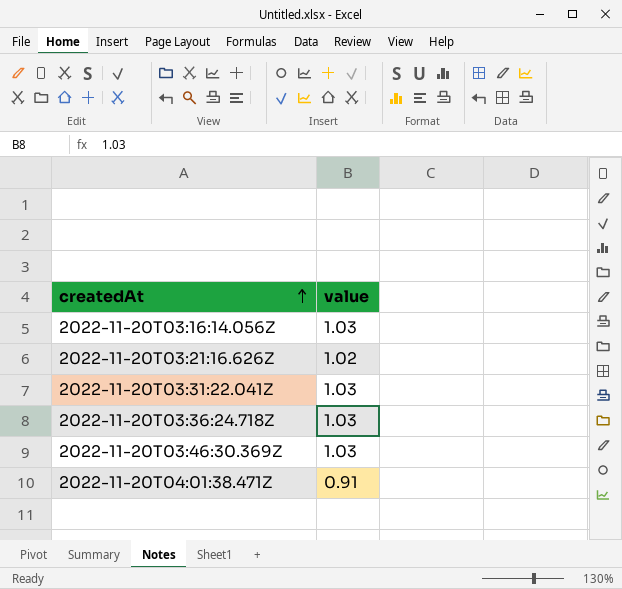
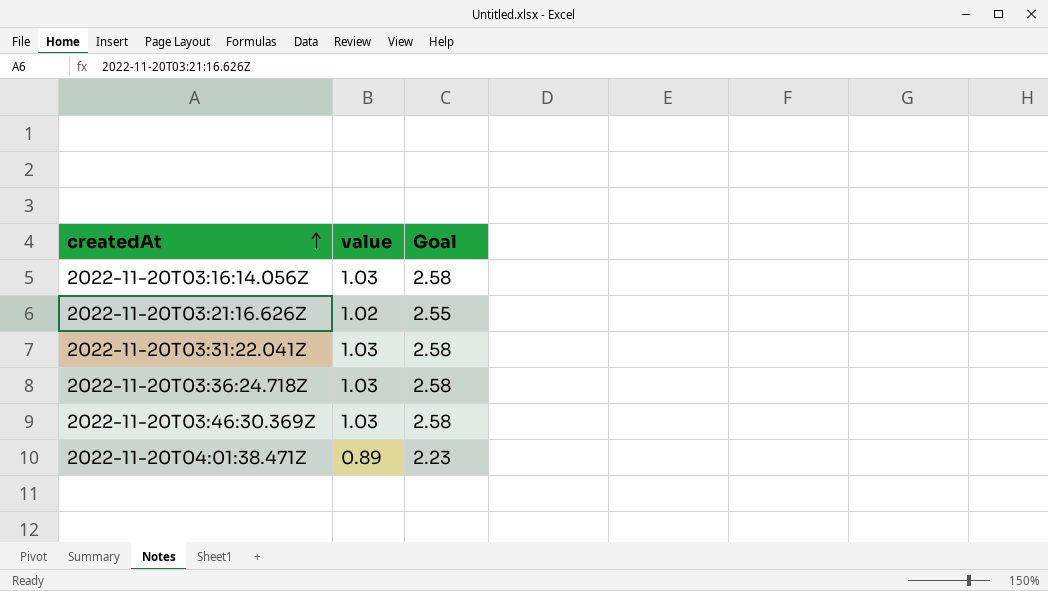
column Goal | formula: none -> [value] * 2.5
2022-11-20T04:01:38.471Z | value: 0.91 -> 0.89

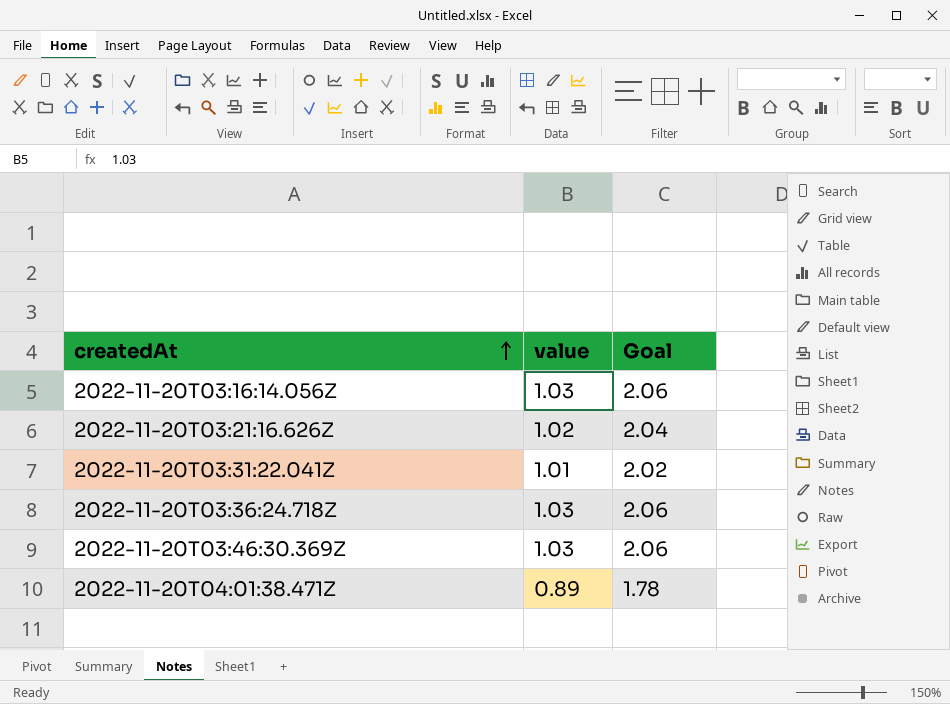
column Goal | formula: [value] * 2.5 -> [value] * 2
2022-11-20T03:31:22.041Z | value: 1.03 -> 1.01

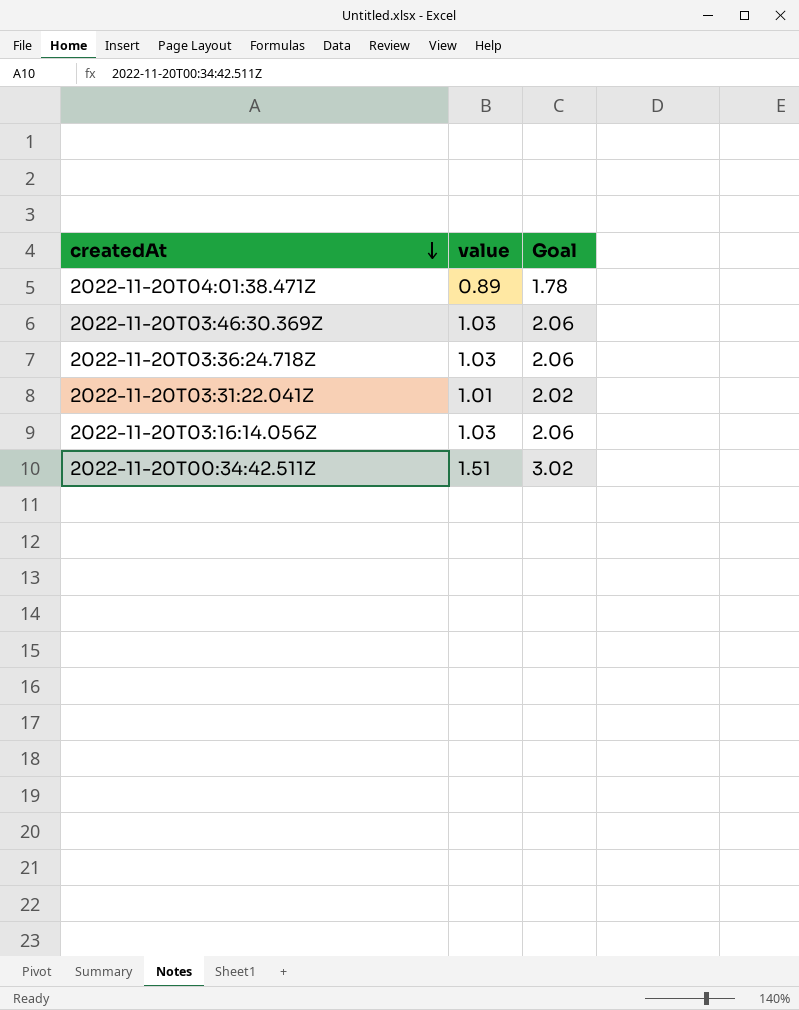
row order: createdAt ascending -> createdAt descending
row 2022-11-20T03:21:16.626Z: 1.02 | 2.04 -> none
row 2022-11-20T00:34:42.511Z: none -> 1.51 | 3.02

